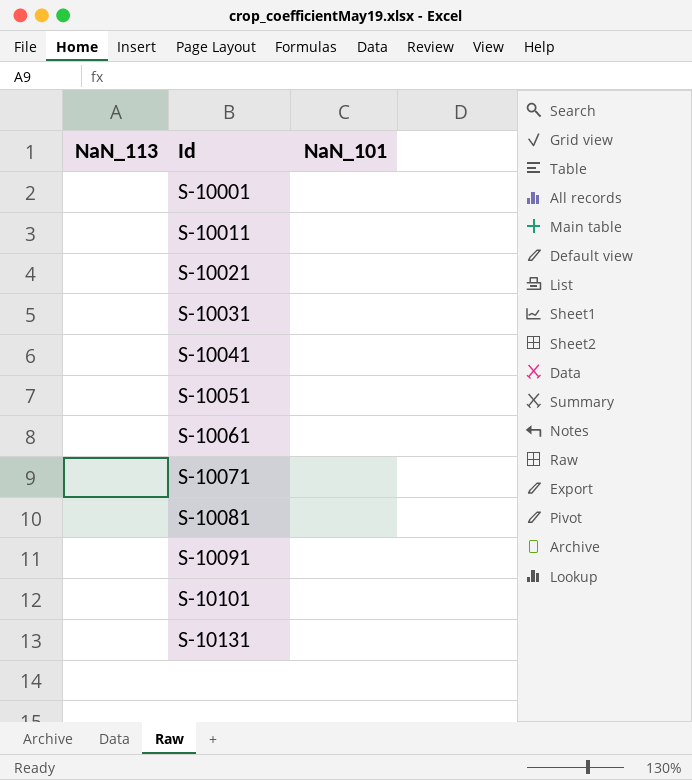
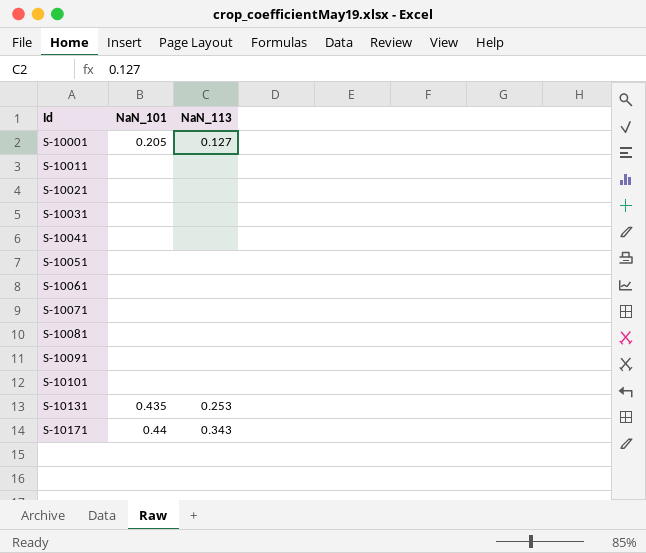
column NaN_113 | position: 1 -> 3
S-10001 | NaN_101: none -> 0.205
S-10001 | NaN_113: none -> 0.127
S-10131 | NaN_101: none -> 0.435
S-10131 | NaN_113: none -> 0.253
row S-10171: none -> 0.44 | 0.343

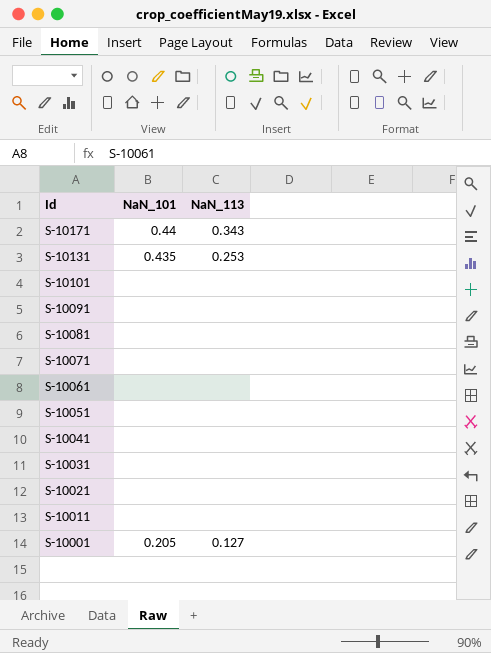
row order: Id ascending -> Id descending

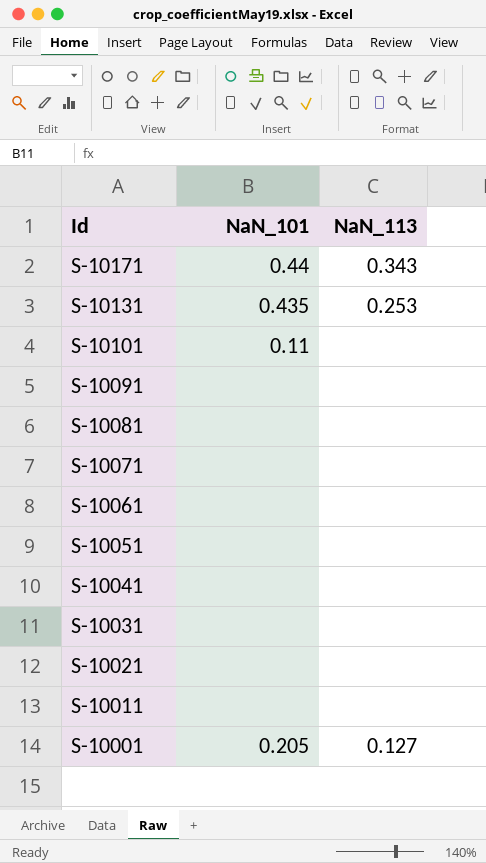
S-10101 | NaN_101: none -> 0.11

